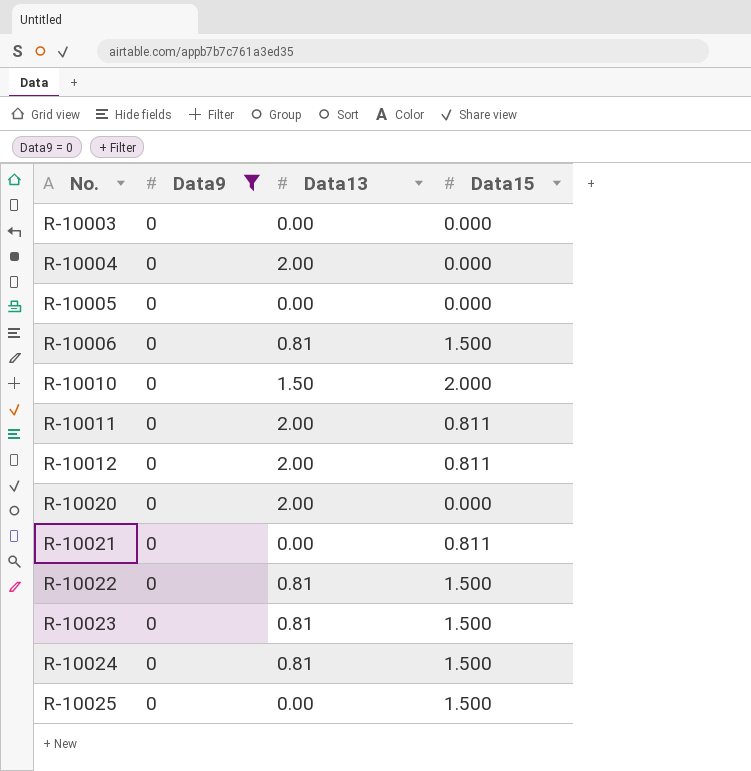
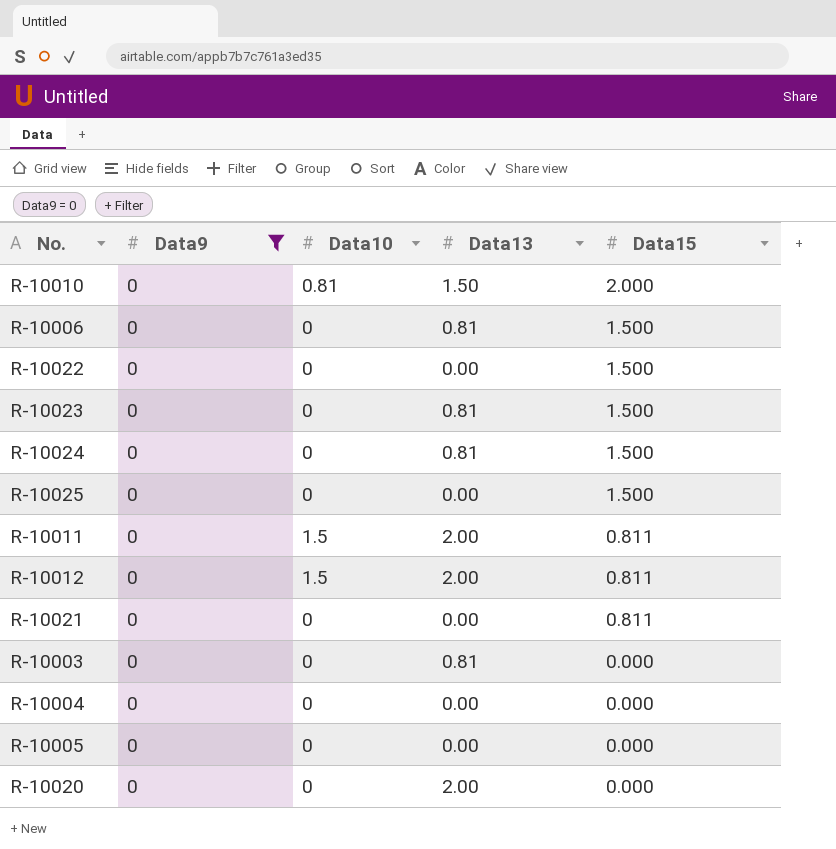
row order: No. ascending -> Data15 descending
column Data10 | position: none -> 3
R-10022 | Data13: 0.81 -> 0.00
R-10003 | Data13: 0.00 -> 0.81
R-10004 | Data13: 2.00 -> 0.00

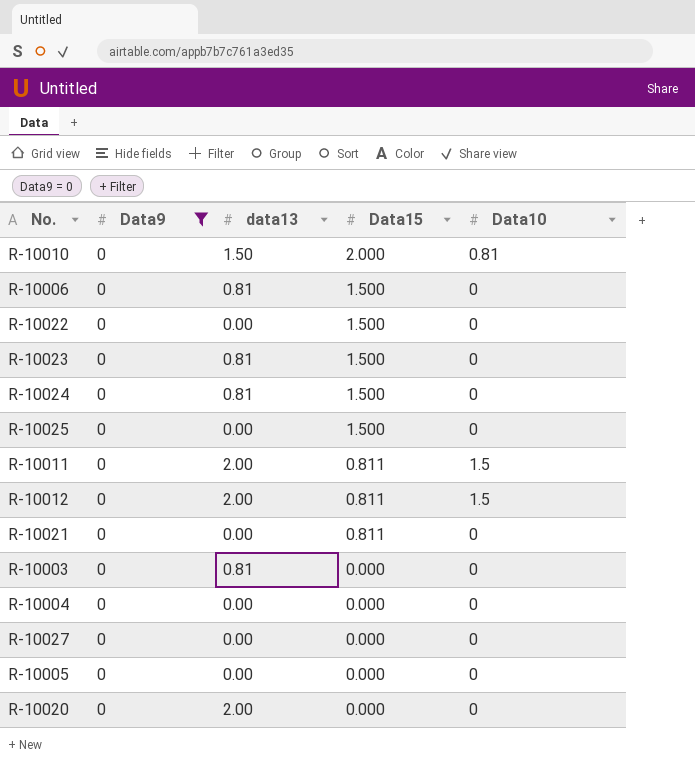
column name: Data13 -> data13
column Data10 | position: 3 -> 5
row R-10027: none -> 0 | 0.00 | 0.000 | 0

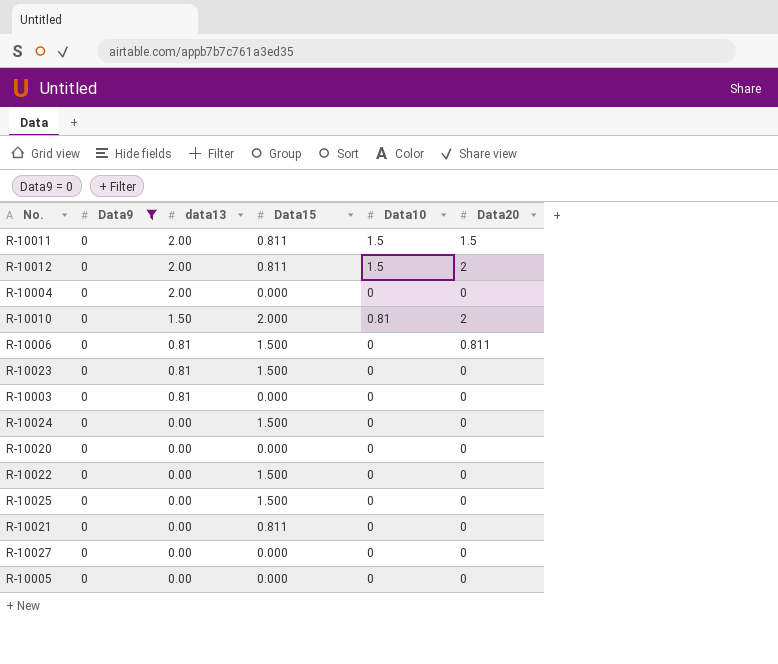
row order: Data15 descending -> data13 descending
column Data20 | position: none -> 6
R-10004 | data13: 0.00 -> 2.00
R-10024 | data13: 0.81 -> 0.00
R-10020 | data13: 2.00 -> 0.00

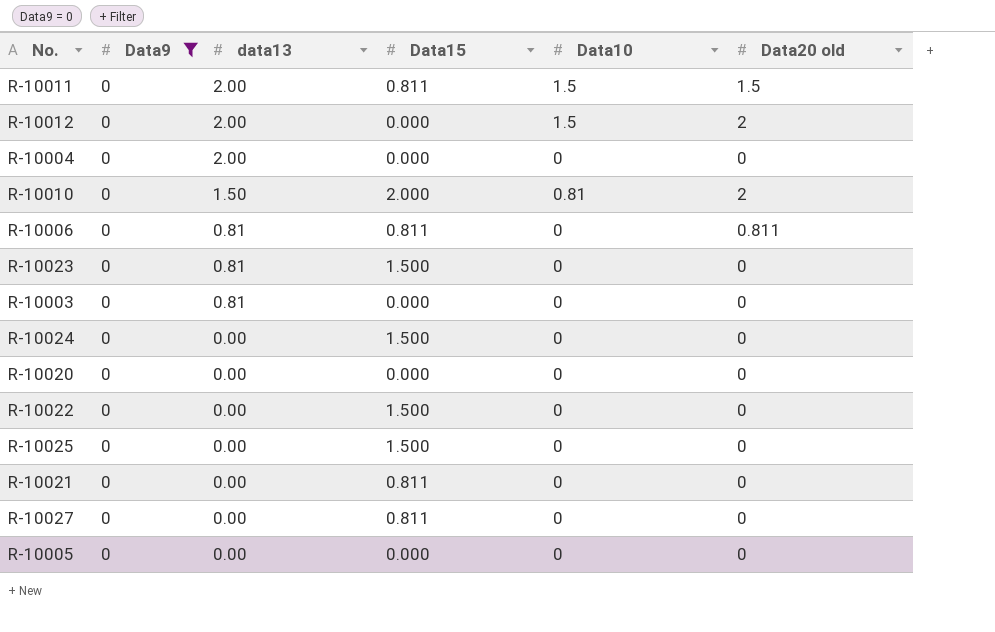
column name: Data20 -> Data20 old
R-10012 | Data15: 0.811 -> 0.000
R-10006 | Data15: 1.500 -> 0.811
R-10027 | Data15: 0.000 -> 0.811

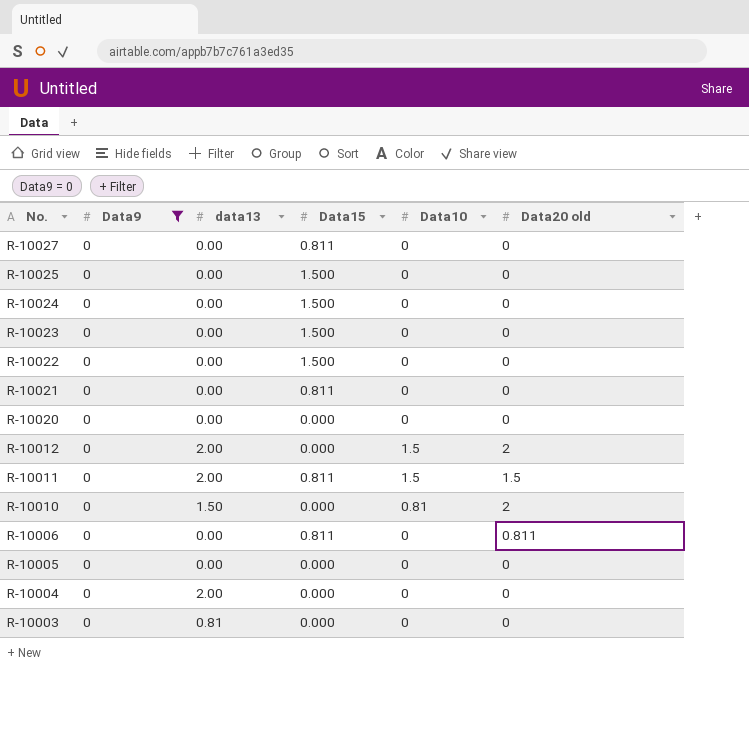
row order: data13 descending -> No. descending
R-10023 | data13: 0.81 -> 0.00
R-10010 | Data15: 2.000 -> 0.000
R-10006 | data13: 0.81 -> 0.00

